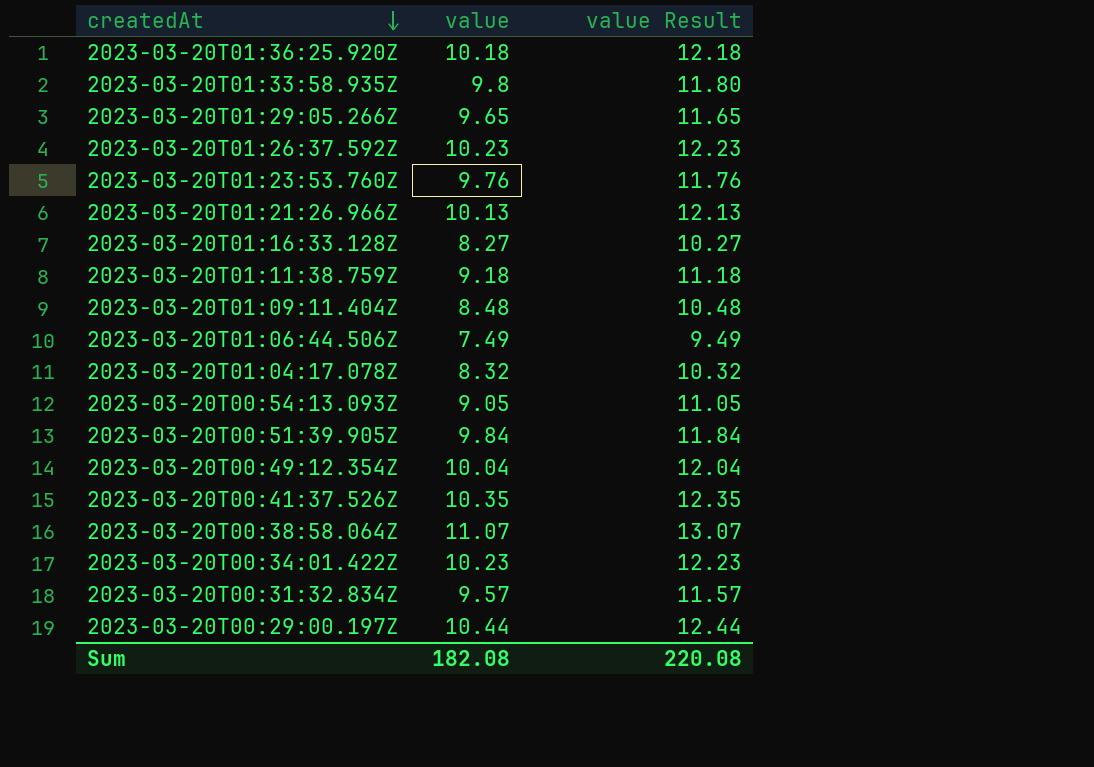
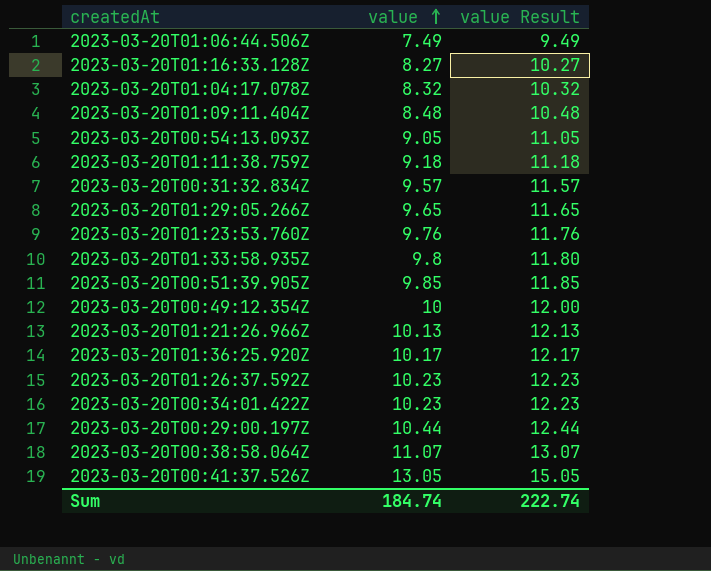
row order: createdAt descending -> value ascending
2023-03-20T00:51:39.905Z | value: 9.84 -> 9.85
2023-03-20T00:51:39.905Z | value Result: 11.84 -> 11.85
2023-03-20T00:49:12.354Z | value: 10.04 -> 10
2023-03-20T00:49:12.354Z | value Result: 12.04 -> 12.00
2023-03-20T01:36:25.920Z | value: 10.18 -> 10.17
2023-03-20T01:36:25.920Z | value Result: 12.18 -> 12.17
2023-03-20T00:41:37.526Z | value: 10.35 -> 13.05
2023-03-20T00:41:37.526Z | value Result: 12.35 -> 15.05
Sum | value: 182.08 -> 184.74
Sum | value Result: 220.08 -> 222.74

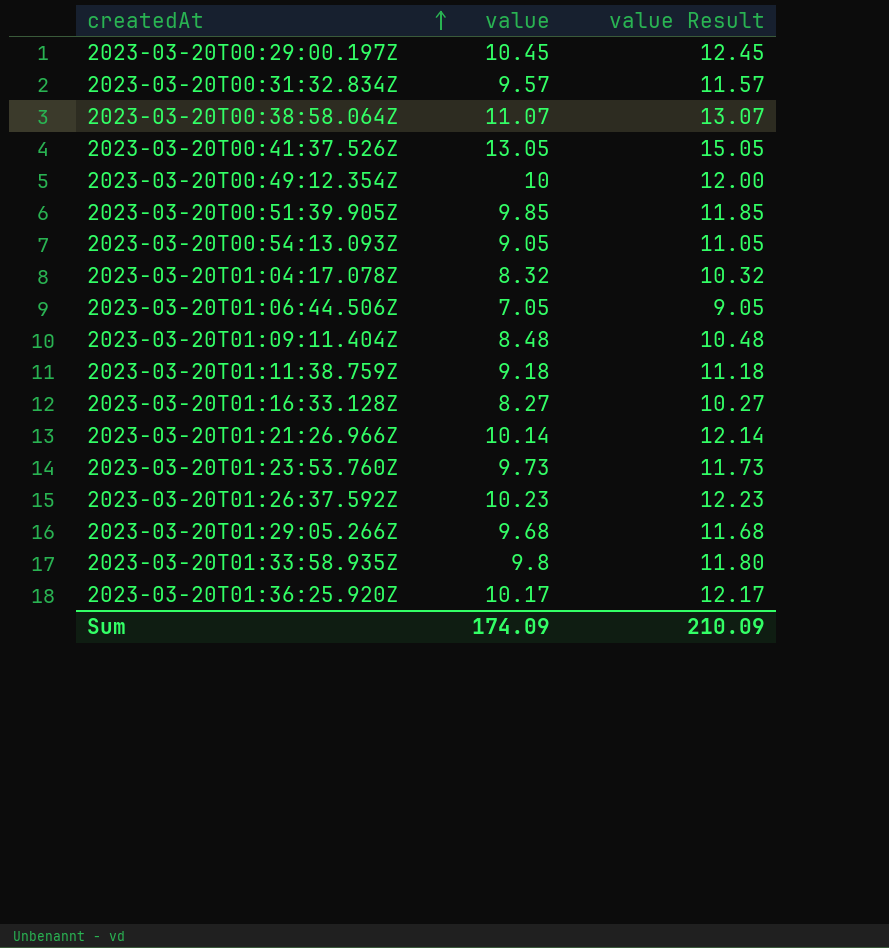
row order: value ascending -> createdAt ascending
row 2023-03-20T00:34:01.422Z: 10.23 | 12.23 -> none
2023-03-20T00:29:00.197Z | value: 10.44 -> 10.45
2023-03-20T00:29:00.197Z | value Result: 12.44 -> 12.45
2023-03-20T01:06:44.506Z | value: 7.49 -> 7.05
2023-03-20T01:06:44.506Z | value Result: 9.49 -> 9.05
2023-03-20T01:21:26.966Z | value: 10.13 -> 10.14
2023-03-20T01:21:26.966Z | value Result: 12.13 -> 12.14
2023-03-20T01:23:53.760Z | value: 9.76 -> 9.73
2023-03-20T01:23:53.760Z | value Result: 11.76 -> 11.73
2023-03-20T01:29:05.266Z | value: 9.65 -> 9.68
2023-03-20T01:29:05.266Z | value Result: 11.65 -> 11.68
Sum | value: 184.74 -> 174.09
Sum | value Result: 222.74 -> 210.09

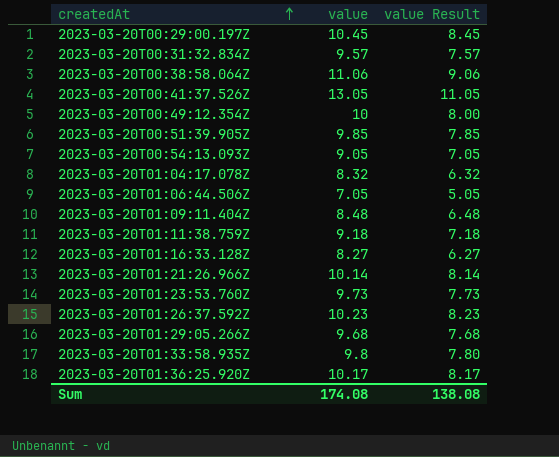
column value Result | formula: [value] + 2 -> [value] - 2
2023-03-20T00:38:58.064Z | value: 11.07 -> 11.06
Sum | value: 174.09 -> 174.08
Sum | value Result: 210.09 -> 138.08

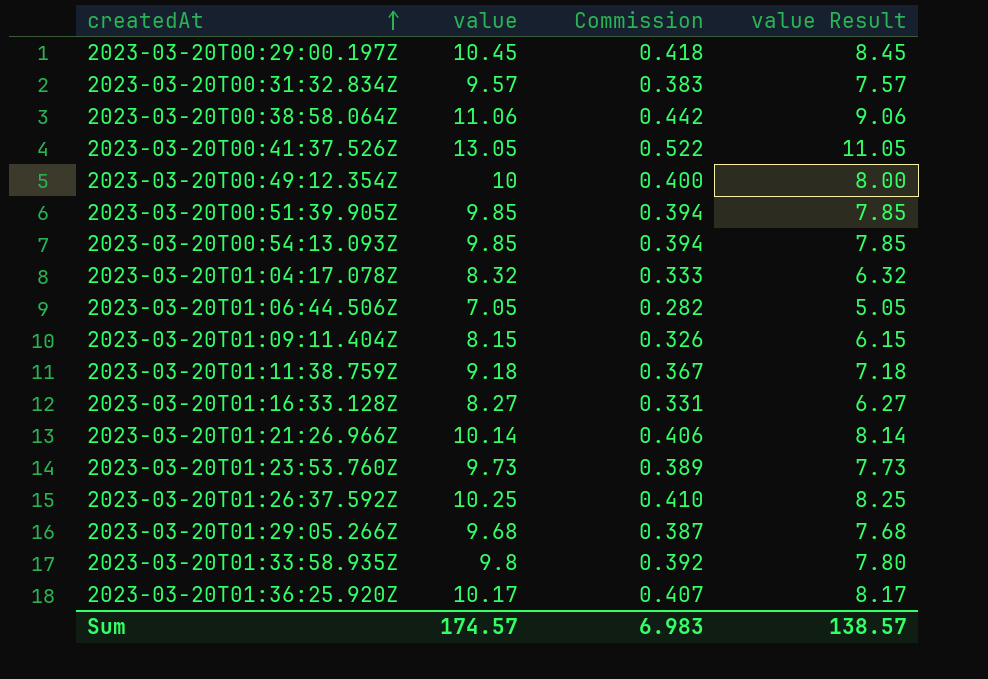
column Commission | formula: none -> [value] * 0.04
2023-03-20T00:54:13.093Z | value: 9.05 -> 9.85
2023-03-20T00:54:13.093Z | value Result: 7.05 -> 7.85
2023-03-20T01:09:11.404Z | value: 8.48 -> 8.15
2023-03-20T01:09:11.404Z | value Result: 6.48 -> 6.15
2023-03-20T01:26:37.592Z | value: 10.23 -> 10.25
2023-03-20T01:26:37.592Z | value Result: 8.23 -> 8.25
Sum | value: 174.08 -> 174.57
Sum | value Result: 138.08 -> 138.57

